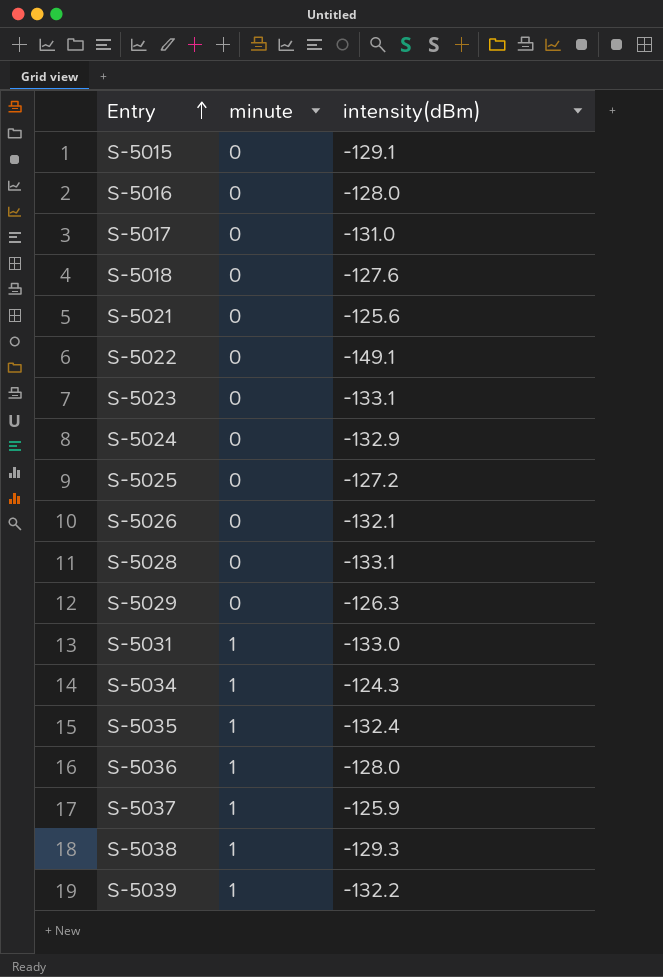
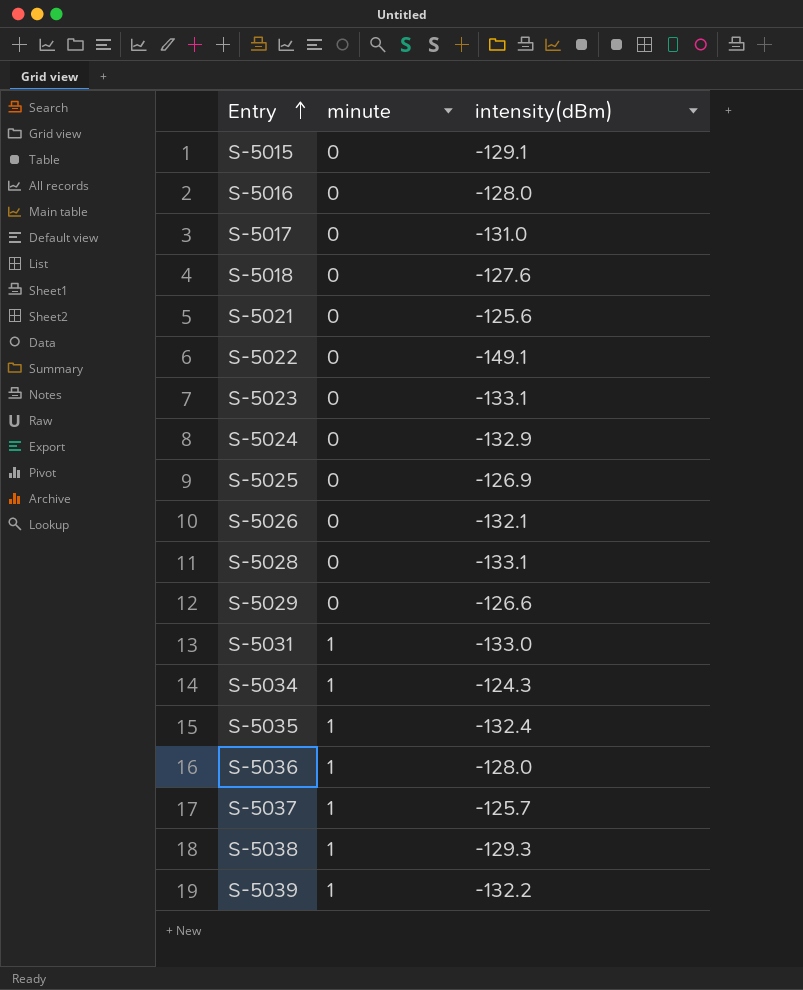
S-5025 | intensity(dBm): -127.2 -> -126.9
S-5029 | intensity(dBm): -126.3 -> -126.6
S-5037 | intensity(dBm): -125.9 -> -125.7

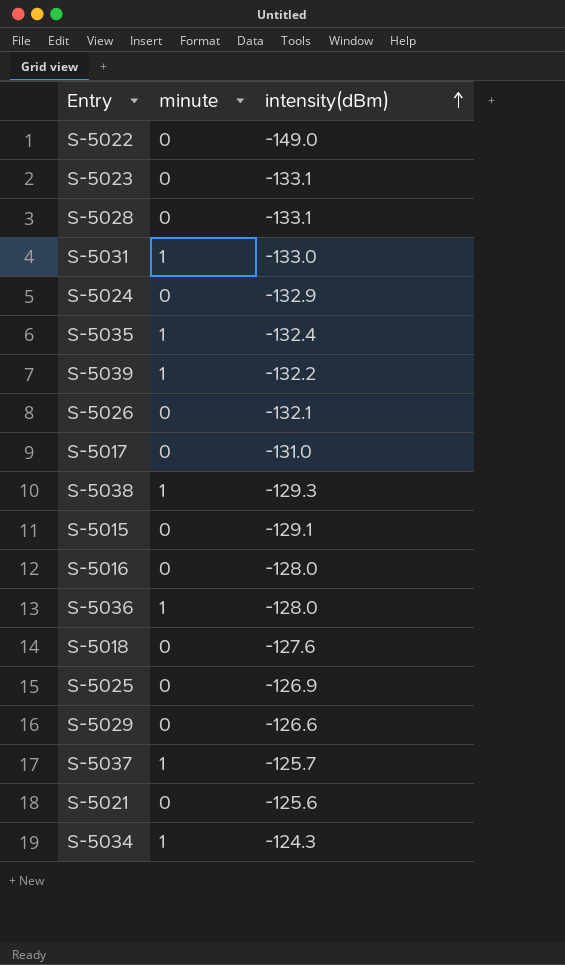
row order: Entry ascending -> intensity(dBm) ascending
S-5022 | intensity(dBm): -149.1 -> -149.0

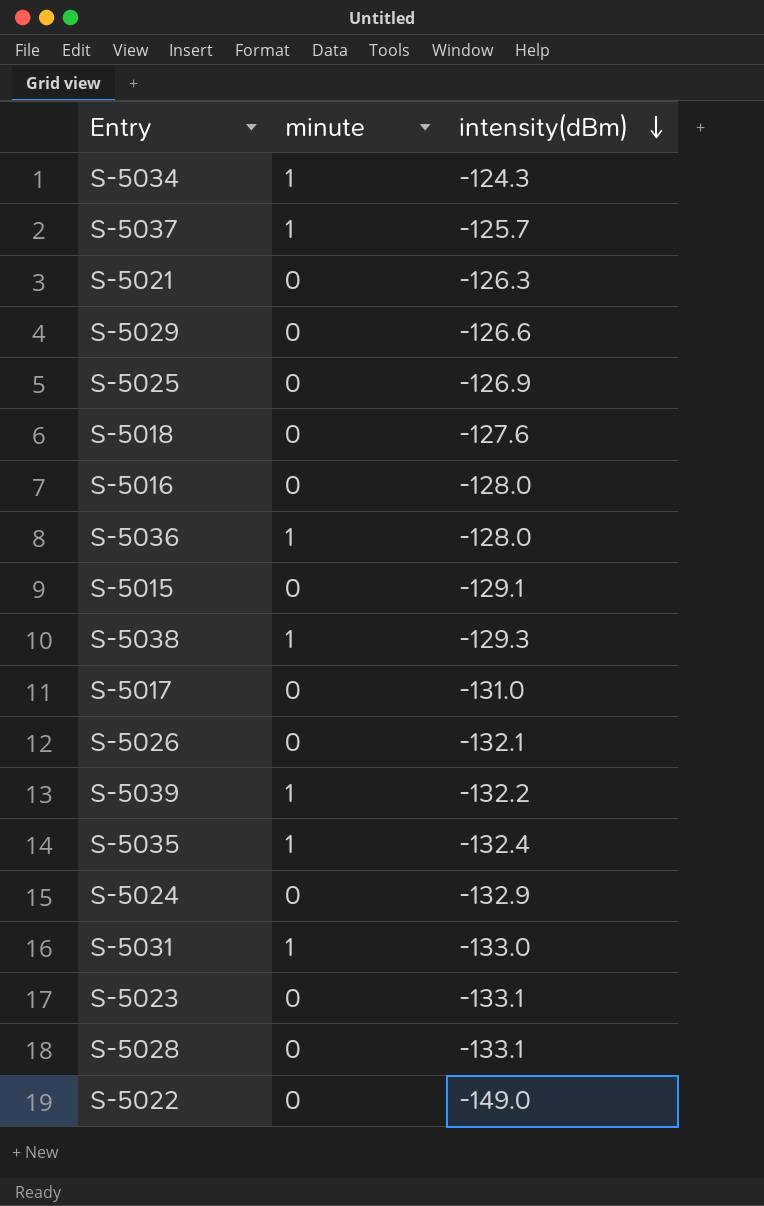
row order: intensity(dBm) ascending -> intensity(dBm) descending
S-5021 | intensity(dBm): -125.6 -> -126.3

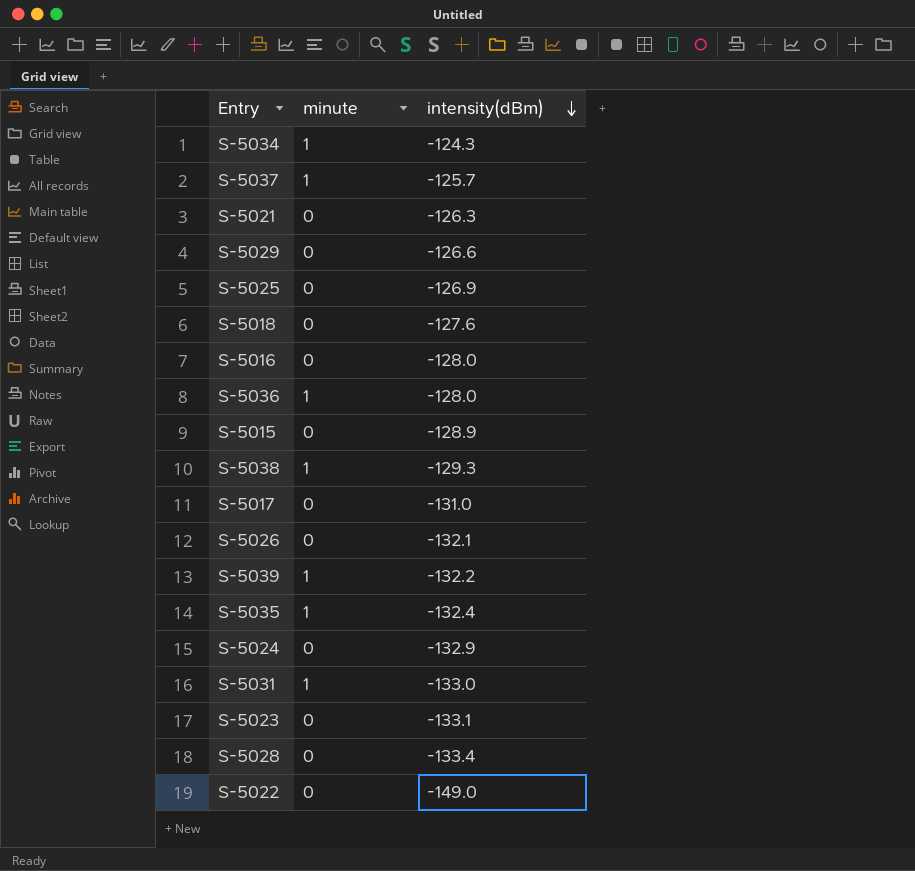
S-5015 | intensity(dBm): -129.1 -> -128.9
S-5028 | intensity(dBm): -133.1 -> -133.4

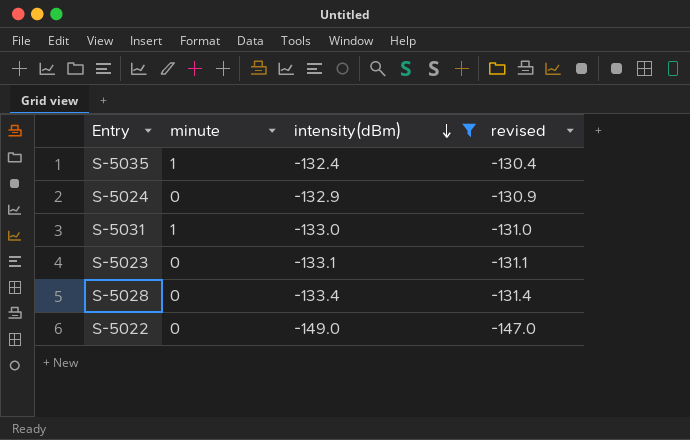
filter: none -> intensity(dBm) <= -132.4
column revised | formula: none -> [intensity(dBm)] + 2

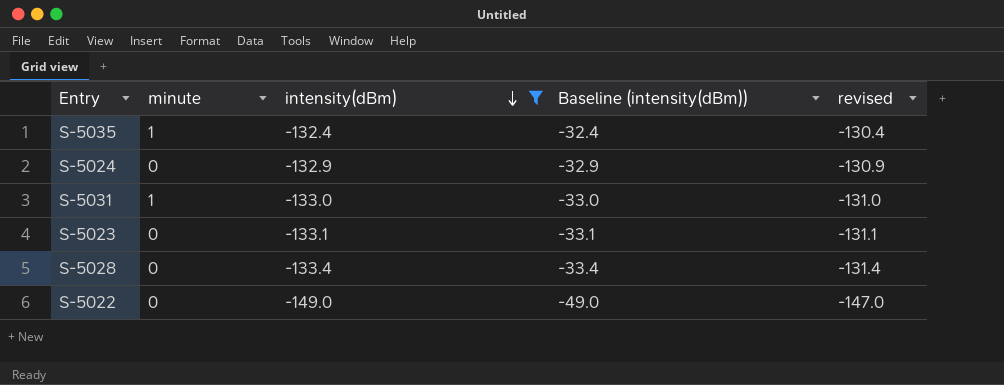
column Baseline (intensity(dBm)) | formula: none -> [intensity(dBm)] + 100

